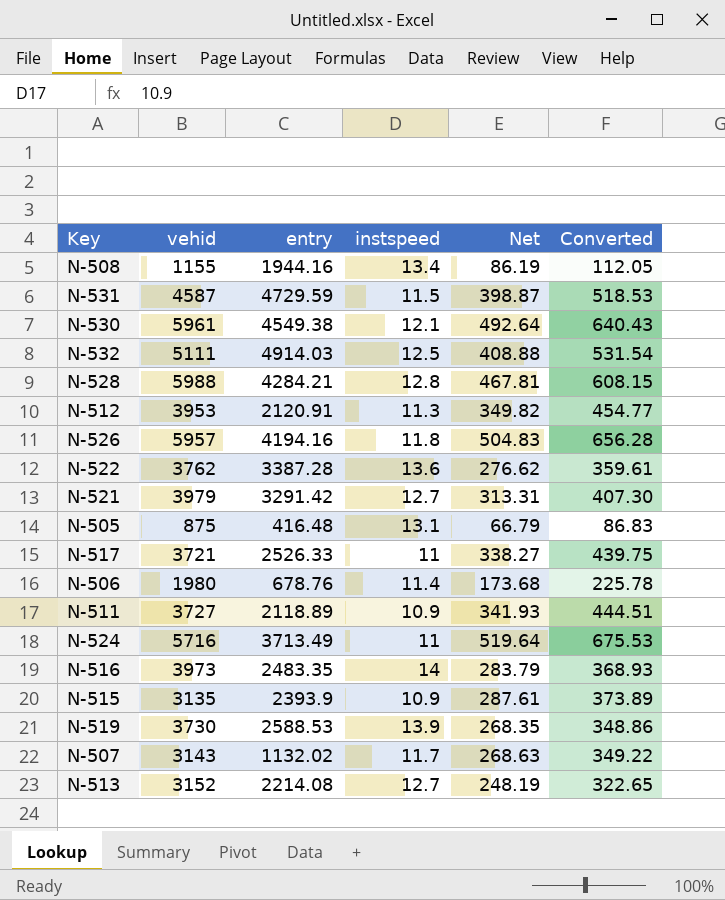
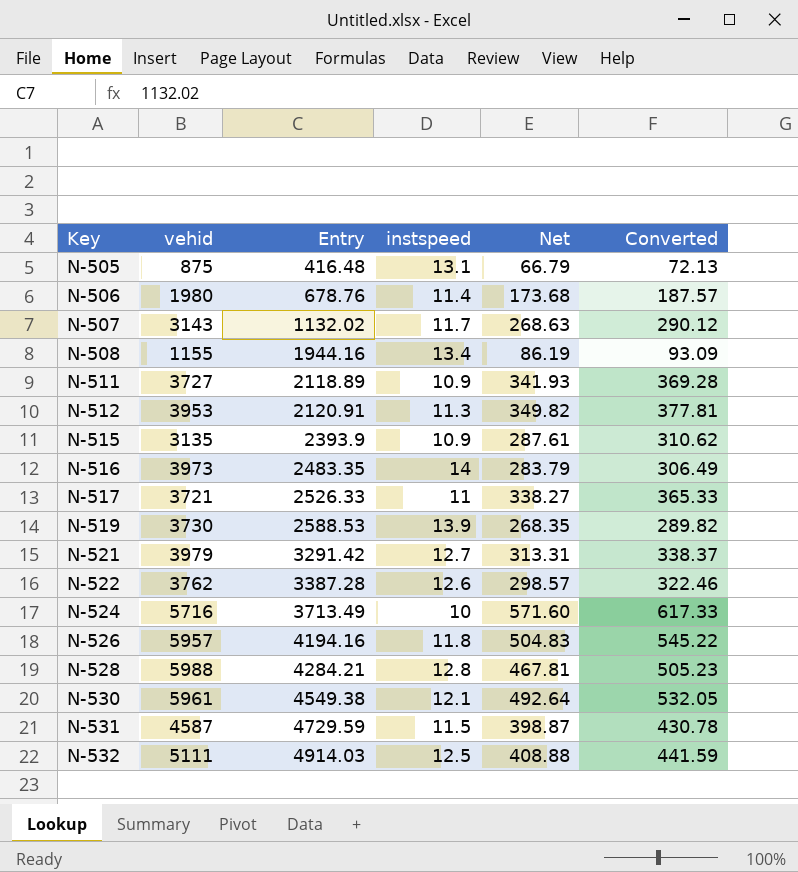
row order: none -> Key ascending
column name: entry -> Entry
column Converted | formula: [Net] * 1.3 -> [Net] * 1.08
row N-513: 3152 | 2214.08 | 12.7 | 248.19 | 322.65 -> none
N-522 | instspeed: 13.6 -> 12.6
N-522 | Net: 276.62 -> 298.57
N-524 | instspeed: 11 -> 10
N-524 | Net: 519.64 -> 571.60

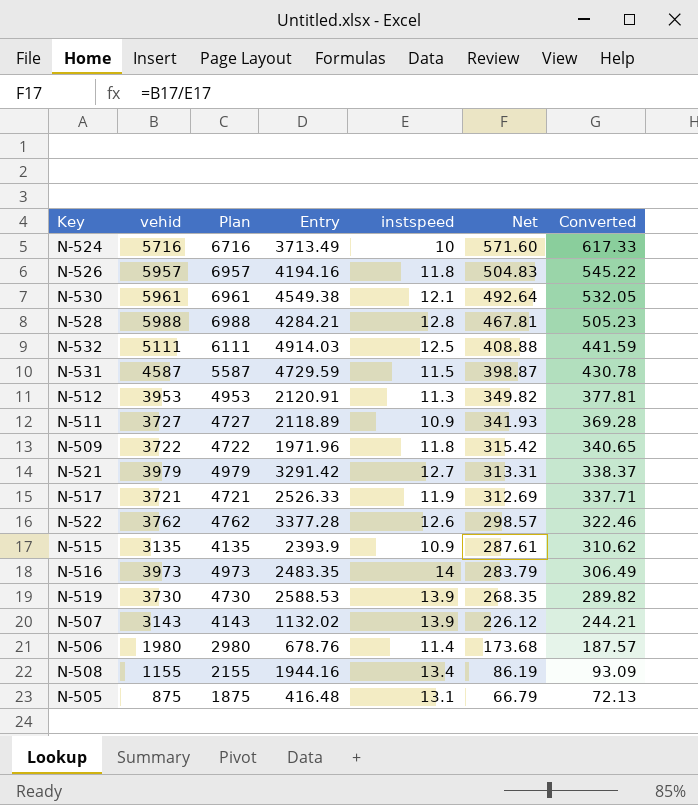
row order: Key ascending -> Net descending
column Plan | formula: none -> [vehid] + 1000
row N-509: none -> 3722 | 4722 | 1971.96 | 11.8 | 315.42 | 340.65
N-517 | instspeed: 11 -> 11.9
N-517 | Net: 338.27 -> 312.69
N-517 | Converted: 365.33 -> 337.71
N-522 | Entry: 3387.28 -> 3377.28
N-507 | instspeed: 11.7 -> 13.9
N-507 | Net: 268.63 -> 226.12
N-507 | Converted: 290.12 -> 244.21

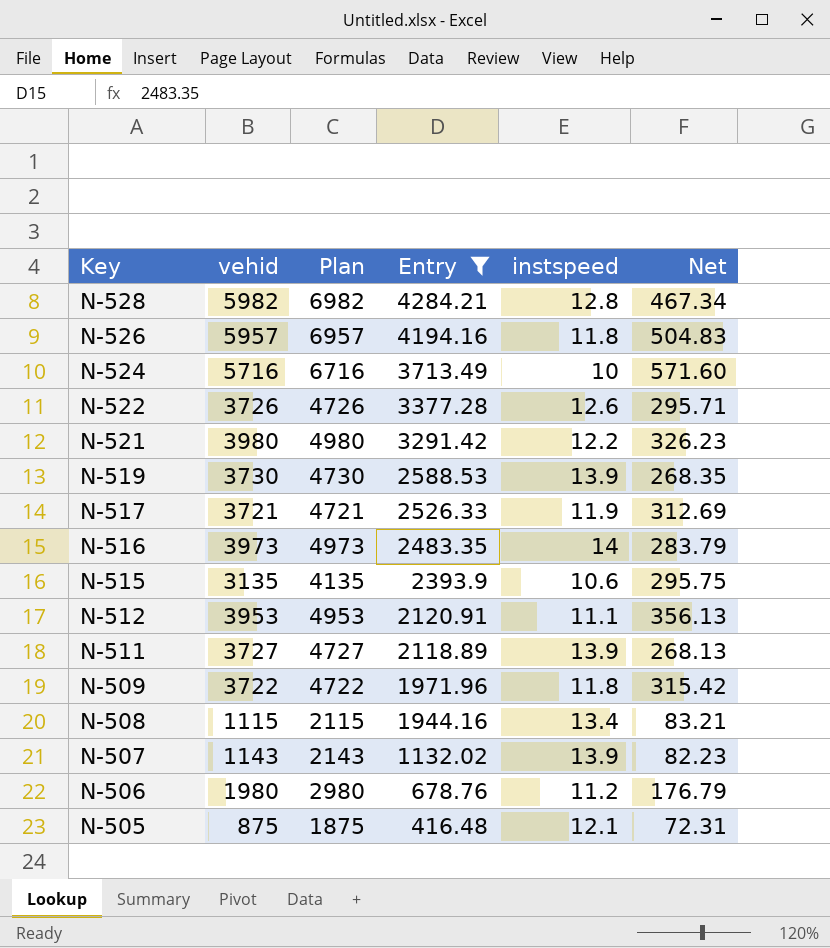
filter: none -> Entry <= 4284.21
row order: Net descending -> Key descending
column Converted | formula: [Net] * 1.08 -> none
N-528 | vehid: 5988 -> 5982
N-528 | Plan: 6988 -> 6982
N-528 | Net: 467.81 -> 467.34
N-522 | vehid: 3762 -> 3726
N-522 | Plan: 4762 -> 4726
N-522 | Net: 298.57 -> 295.71
N-521 | vehid: 3979 -> 3980
N-521 | Plan: 4979 -> 4980
N-521 | instspeed: 12.7 -> 12.2
N-521 | Net: 313.31 -> 326.23
N-515 | instspeed: 10.9 -> 10.6
N-515 | Net: 287.61 -> 295.75
N-512 | instspeed: 11.3 -> 11.1
N-512 | Net: 349.82 -> 356.13
N-511 | instspeed: 10.9 -> 13.9
N-511 | Net: 341.93 -> 268.13
N-508 | vehid: 1155 -> 1115
N-508 | Plan: 2155 -> 2115
N-508 | Net: 86.19 -> 83.21
N-507 | vehid: 3143 -> 1143
N-507 | Plan: 4143 -> 2143
N-507 | Net: 226.12 -> 82.23
N-506 | instspeed: 11.4 -> 11.2
N-506 | Net: 173.68 -> 176.79
N-505 | instspeed: 13.1 -> 12.1
N-505 | Net: 66.79 -> 72.31

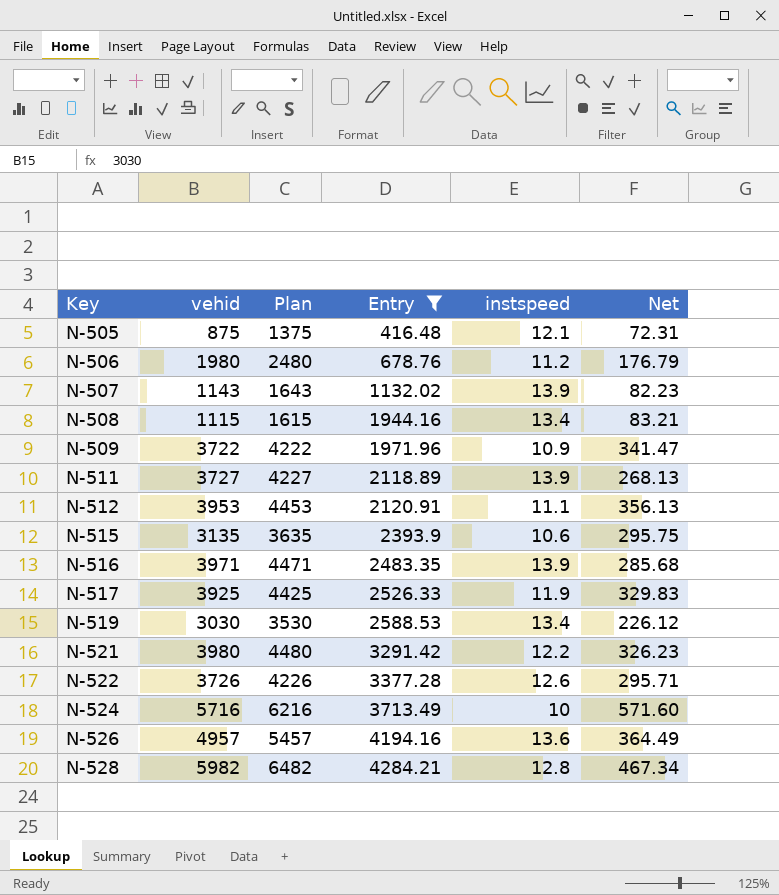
row order: Key descending -> Key ascending
column Plan | formula: [vehid] + 1000 -> [vehid] + 500
N-509 | instspeed: 11.8 -> 10.9
N-509 | Net: 315.42 -> 341.47
N-516 | vehid: 3973 -> 3971
N-516 | instspeed: 14 -> 13.9
N-516 | Net: 283.79 -> 285.68
N-517 | vehid: 3721 -> 3925
N-517 | Net: 312.69 -> 329.83
N-519 | vehid: 3730 -> 3030
N-519 | instspeed: 13.9 -> 13.4
N-519 | Net: 268.35 -> 226.12
N-526 | vehid: 5957 -> 4957
N-526 | instspeed: 11.8 -> 13.6
N-526 | Net: 504.83 -> 364.49

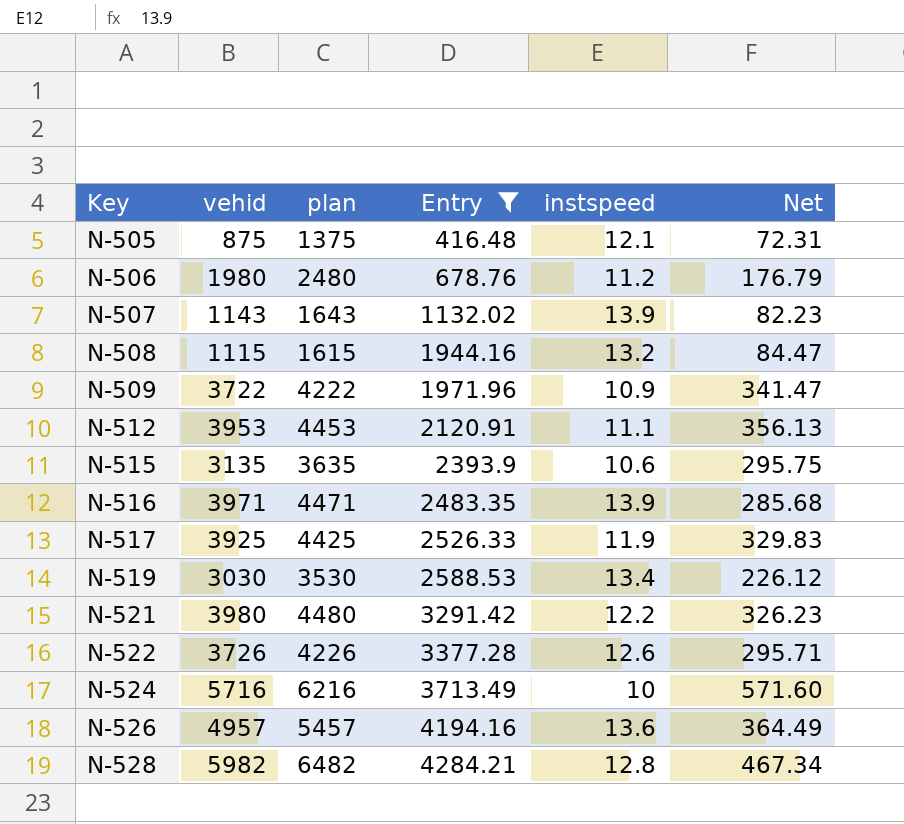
column name: Plan -> plan
row N-511: 3727 | 4227 | 2118.89 | 13.9 | 268.13 -> none
N-508 | instspeed: 13.4 -> 13.2
N-508 | Net: 83.21 -> 84.47

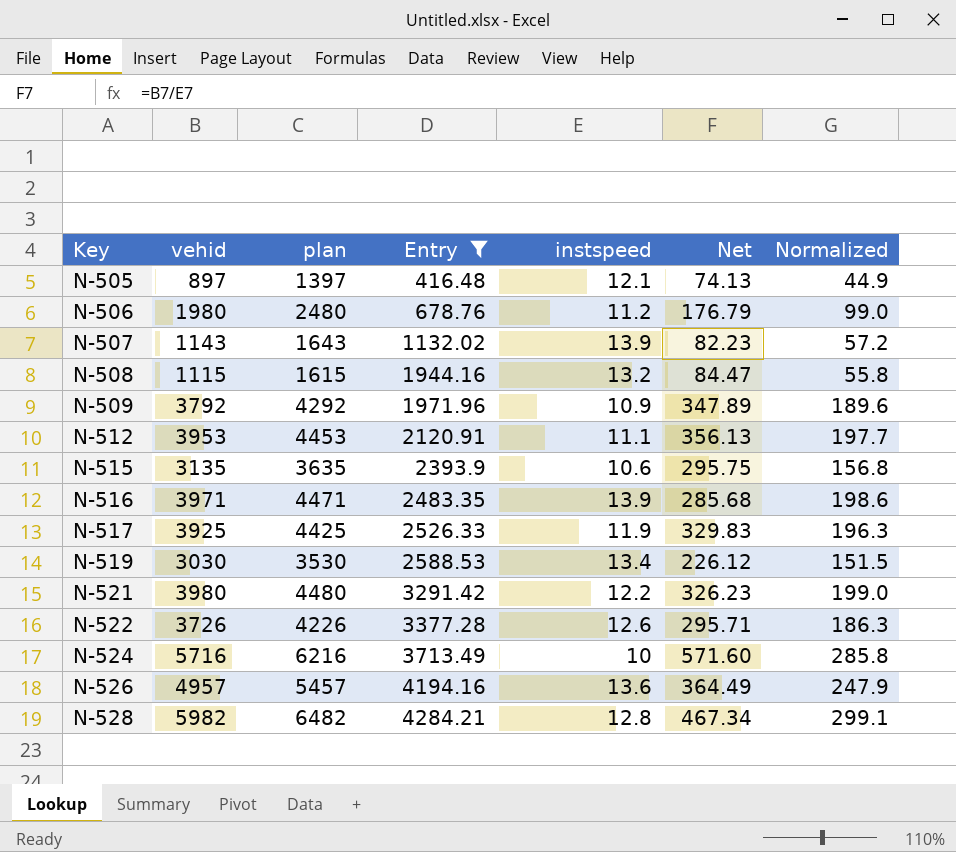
column Normalized | formula: none -> [vehid] * 0.05
N-505 | vehid: 875 -> 897
N-505 | plan: 1375 -> 1397
N-505 | Net: 72.31 -> 74.13
N-509 | vehid: 3722 -> 3792
N-509 | plan: 4222 -> 4292
N-509 | Net: 341.47 -> 347.89

